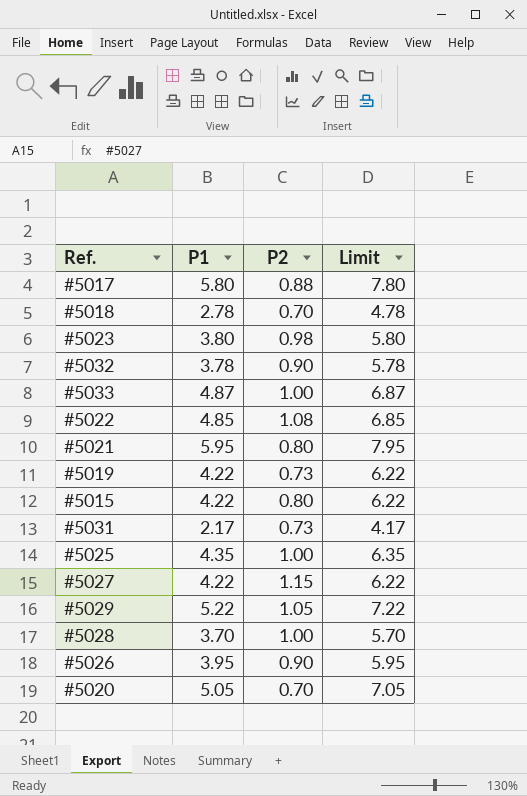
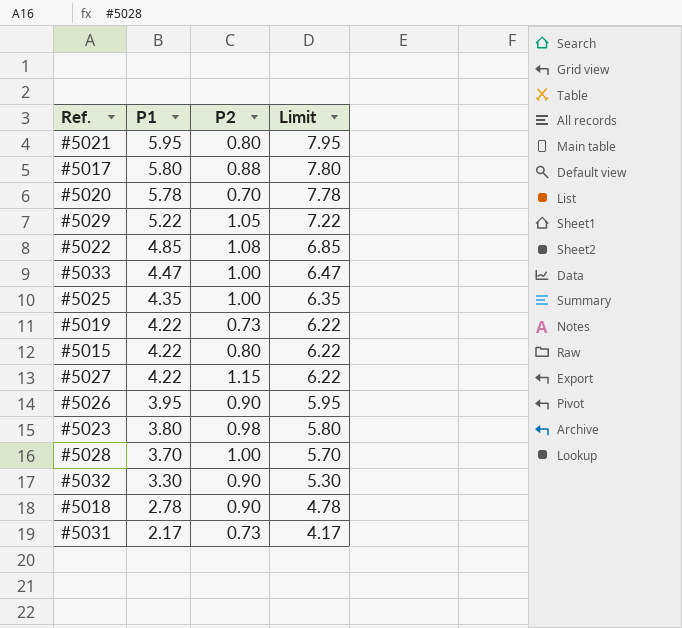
row order: none -> P1 descending
#5020 | P1: 5.05 -> 5.78
#5020 | Limit: 7.05 -> 7.78
#5033 | P1: 4.87 -> 4.47
#5033 | Limit: 6.87 -> 6.47
#5032 | P1: 3.78 -> 3.30
#5032 | Limit: 5.78 -> 5.30
#5018 | P2: 0.70 -> 0.90

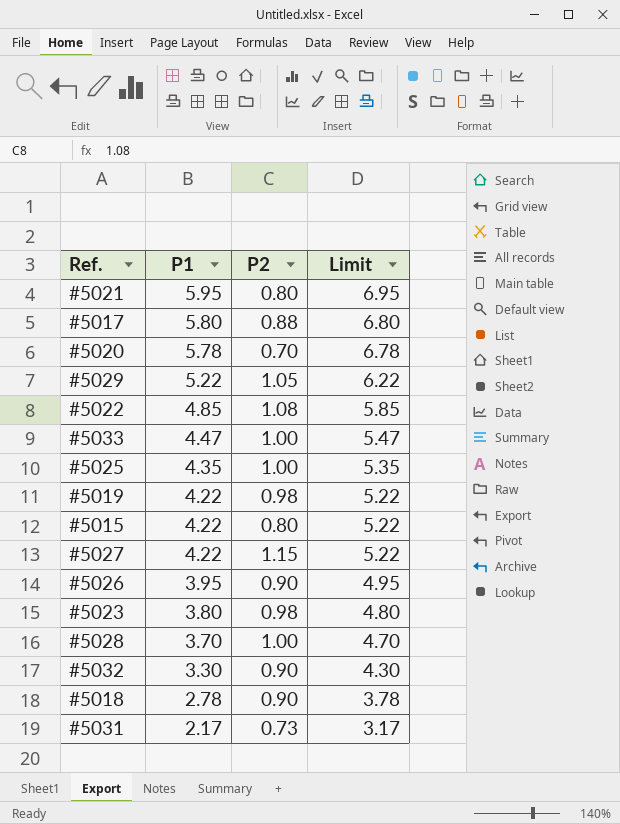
column Limit | formula: [P1] + 2 -> [P1] + 1
#5019 | P2: 0.73 -> 0.98

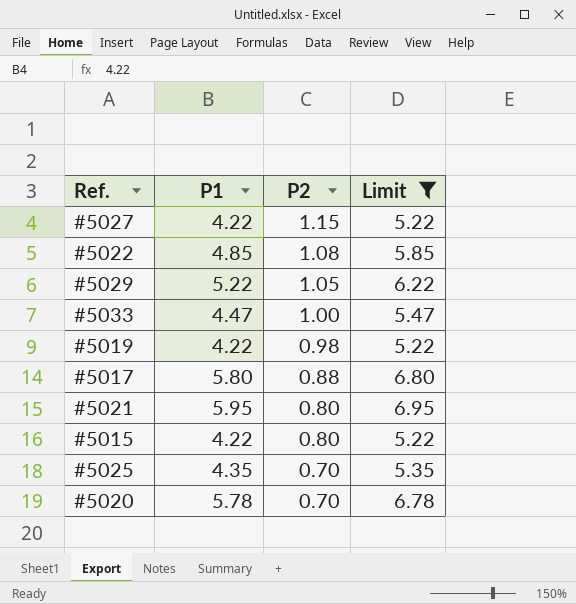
filter: none -> Limit >= 5.22
row order: P1 descending -> P2 descending
#5025 | P2: 1.00 -> 0.70

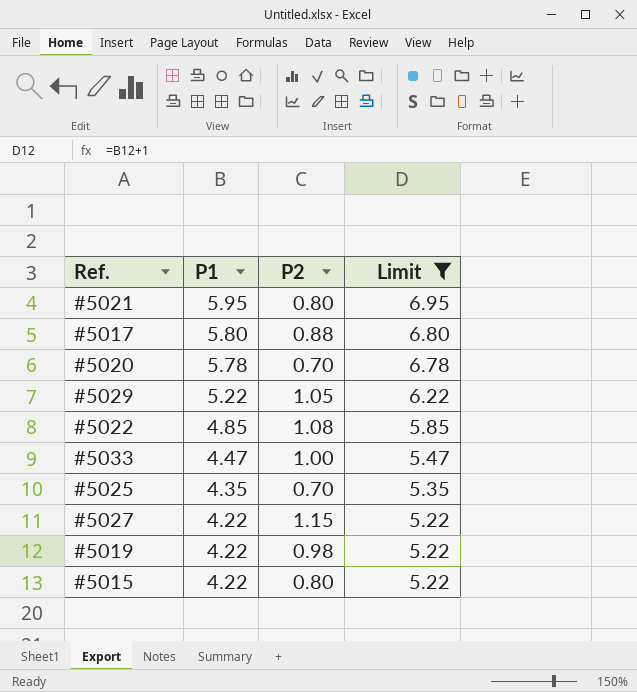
row order: P2 descending -> P1 descending

